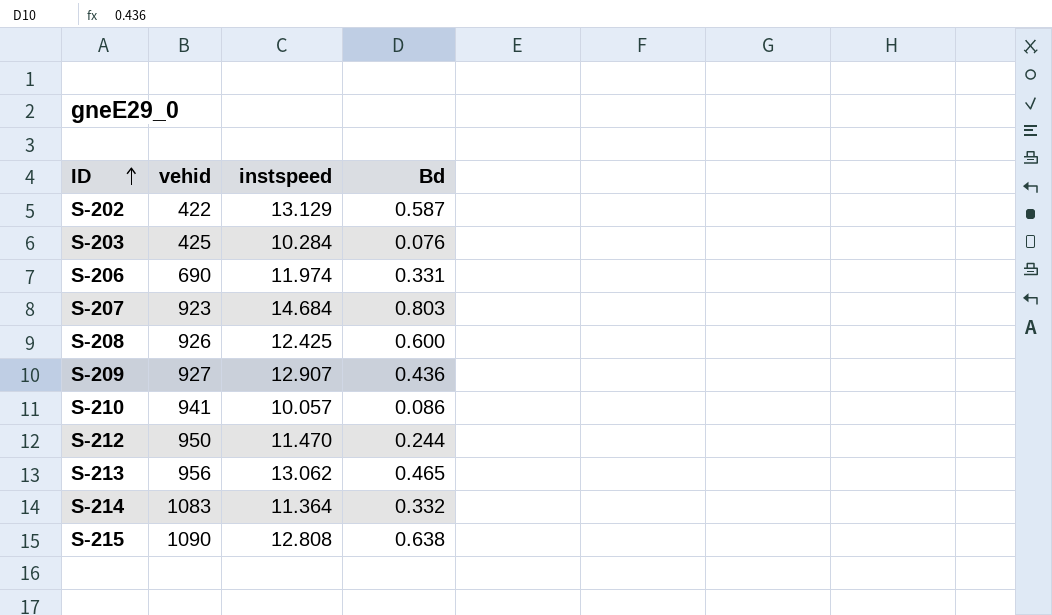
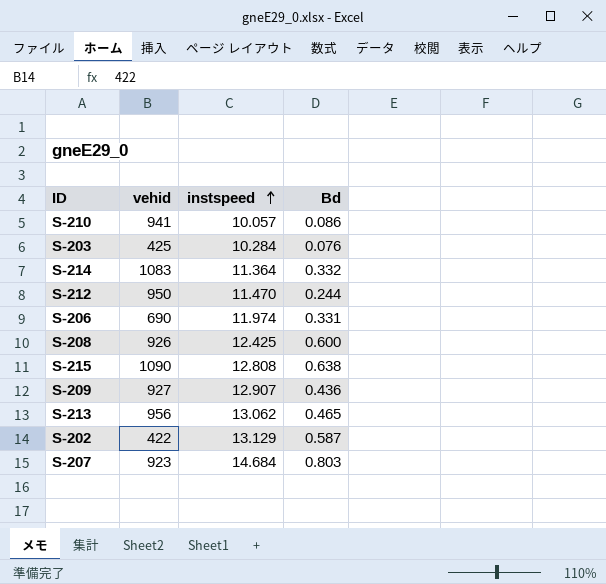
row order: ID ascending -> instspeed ascending

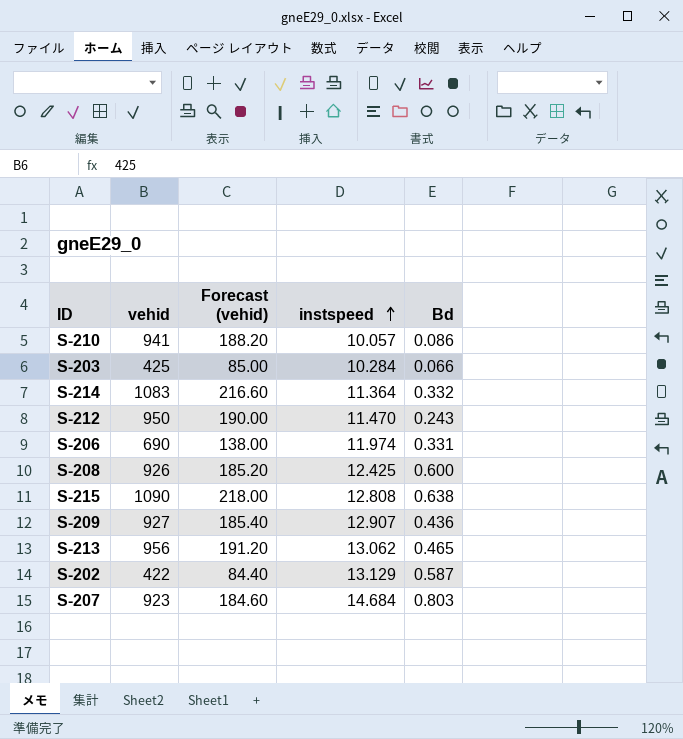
column Forecast (vehid) | formula: none -> [vehid] * 0.2
S-203 | Bd: 0.076 -> 0.066
S-212 | Bd: 0.244 -> 0.243

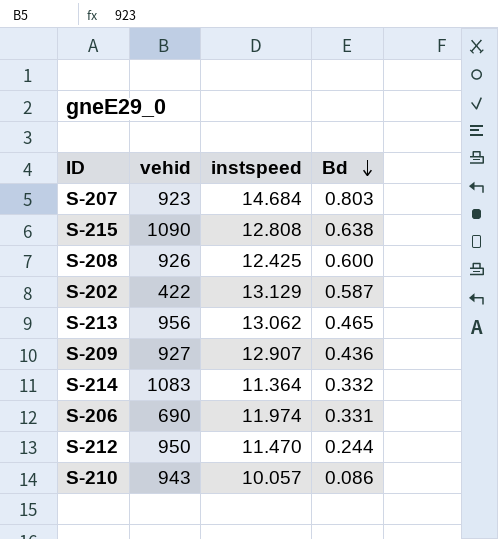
row order: instspeed ascending -> Bd descending
column Forecast (vehid) | formula: [vehid] * 0.2 -> none
row S-203: 425 | 85.00 | 10.284 | 0.066 -> none
S-212 | Bd: 0.243 -> 0.244
S-210 | vehid: 941 -> 943

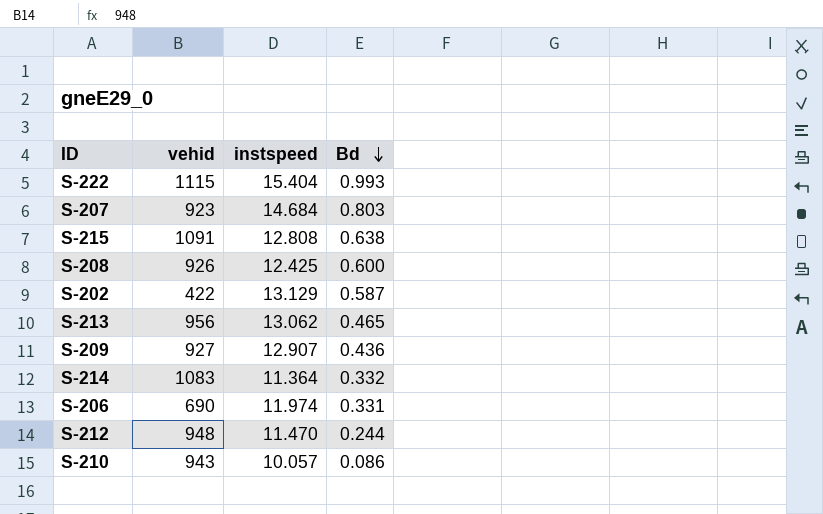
row S-222: none -> 1115 | 15.404 | 0.993
S-215 | vehid: 1090 -> 1091
S-212 | vehid: 950 -> 948

